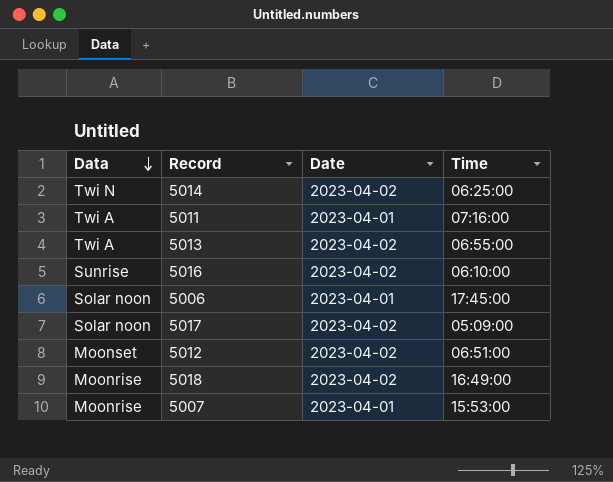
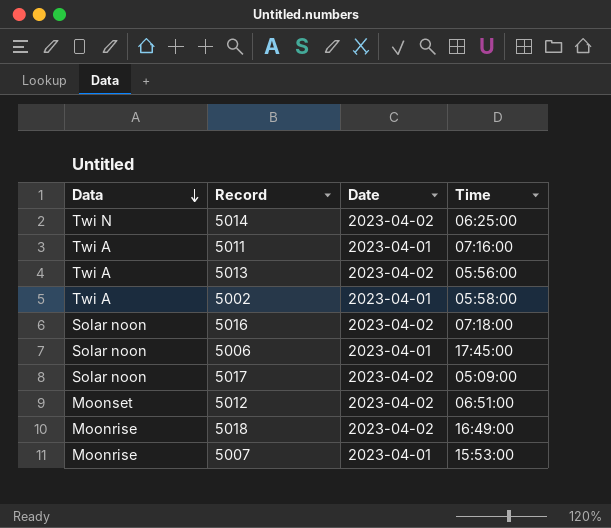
5013 | Time: 06:55:00 -> 05:56:00
row 5002: none -> Twi A | 2023-04-01 | 05:58:00
5016 | Data: Sunrise -> Solar noon
5016 | Time: 06:10:00 -> 07:18:00

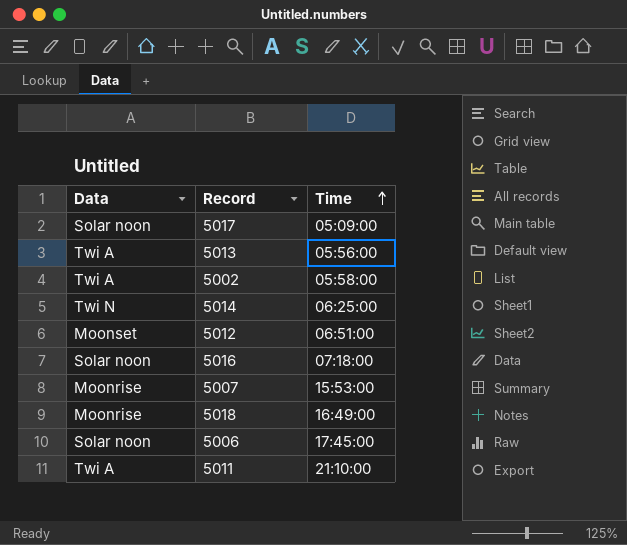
row order: Data descending -> Time ascending
column Date | position: 3 -> none
5011 | Time: 07:16:00 -> 21:10:00

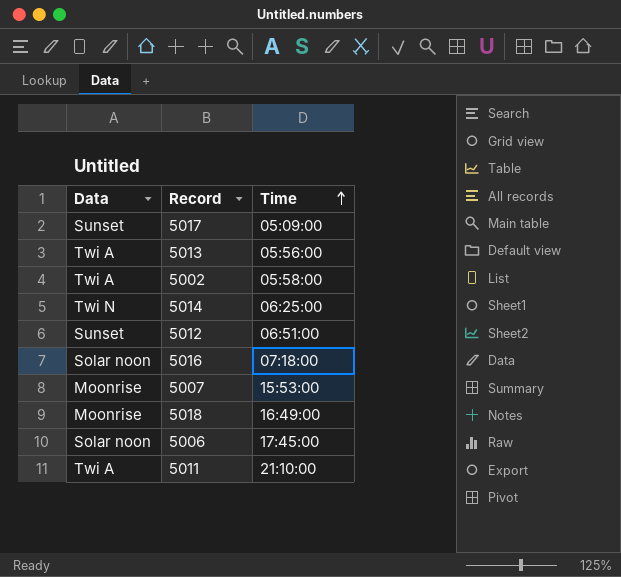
5017 | Data: Solar noon -> Sunset
5012 | Data: Moonset -> Sunset

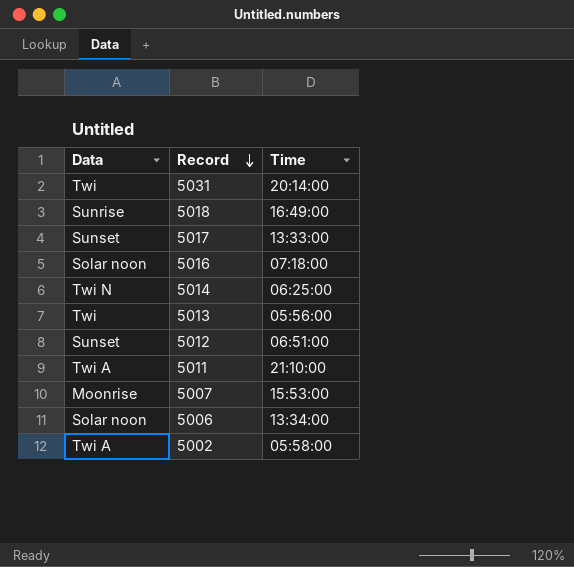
row order: Time ascending -> Record descending
row 5031: none -> Twi | 20:14:00
5018 | Data: Moonrise -> Sunrise
5017 | Time: 05:09:00 -> 13:33:00
5013 | Data: Twi A -> Twi
5006 | Time: 17:45:00 -> 13:34:00

